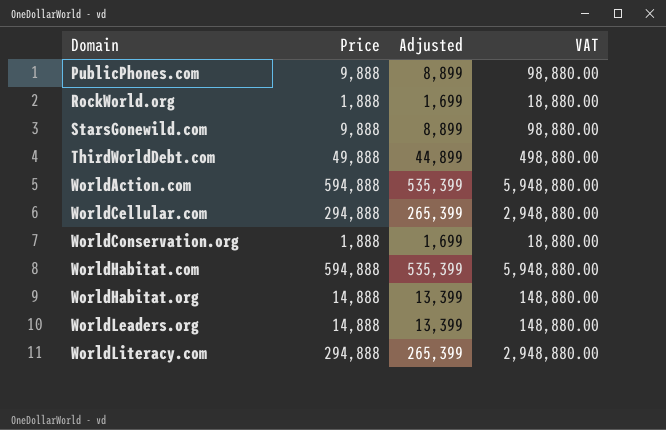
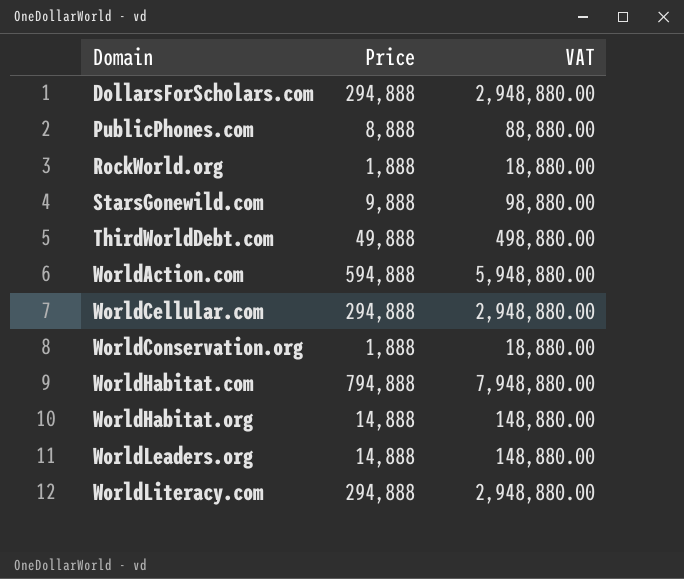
column Adjusted | formula: [Price] * 0.9 -> none
row DollarsForScholars.com: none -> 294,888 | 2,948,880.00
PublicPhones.com | Price: 9,888 -> 8,888
PublicPhones.com | VAT: 98,880.00 -> 88,880.00
WorldHabitat.com | Price: 594,888 -> 794,888
WorldHabitat.com | VAT: 5,948,880.00 -> 7,948,880.00

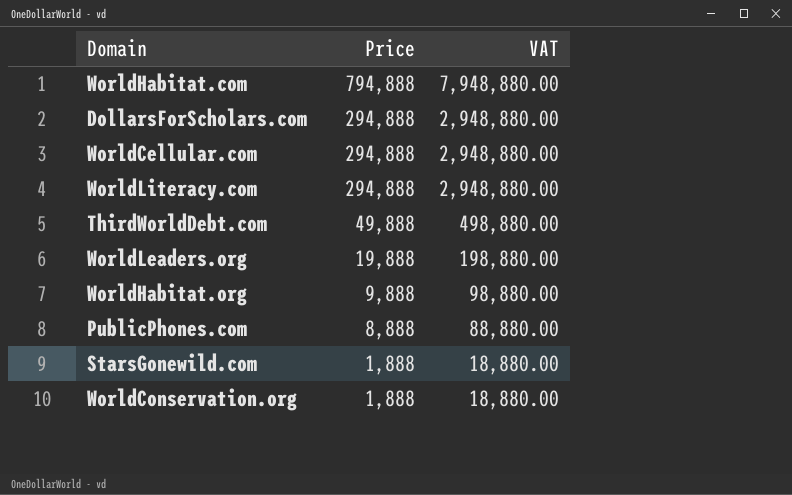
row order: Domain ascending -> Price descending
row RockWorld.org: 1,888 | 18,880.00 -> none
row WorldAction.com: 594,888 | 5,948,880.00 -> none
WorldLeaders.org | Price: 14,888 -> 19,888
WorldLeaders.org | VAT: 148,880.00 -> 198,880.00
WorldHabitat.org | Price: 14,888 -> 9,888
WorldHabitat.org | VAT: 148,880.00 -> 98,880.00
StarsGonewild.com | Price: 9,888 -> 1,888
StarsGonewild.com | VAT: 98,880.00 -> 18,880.00

